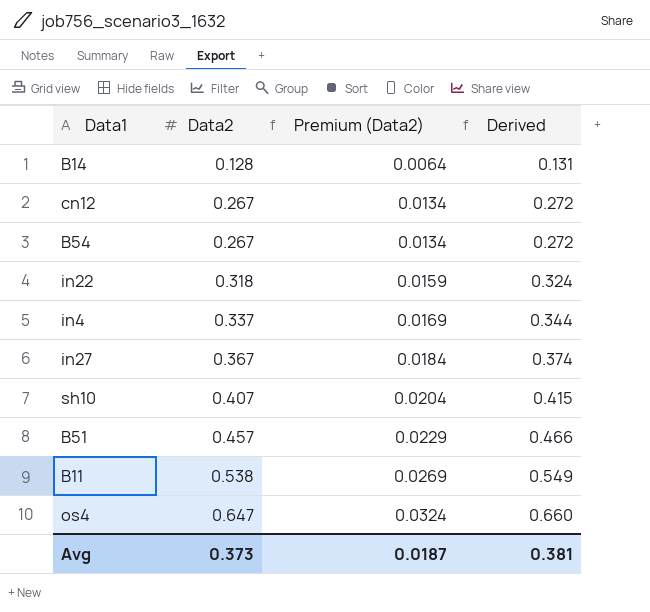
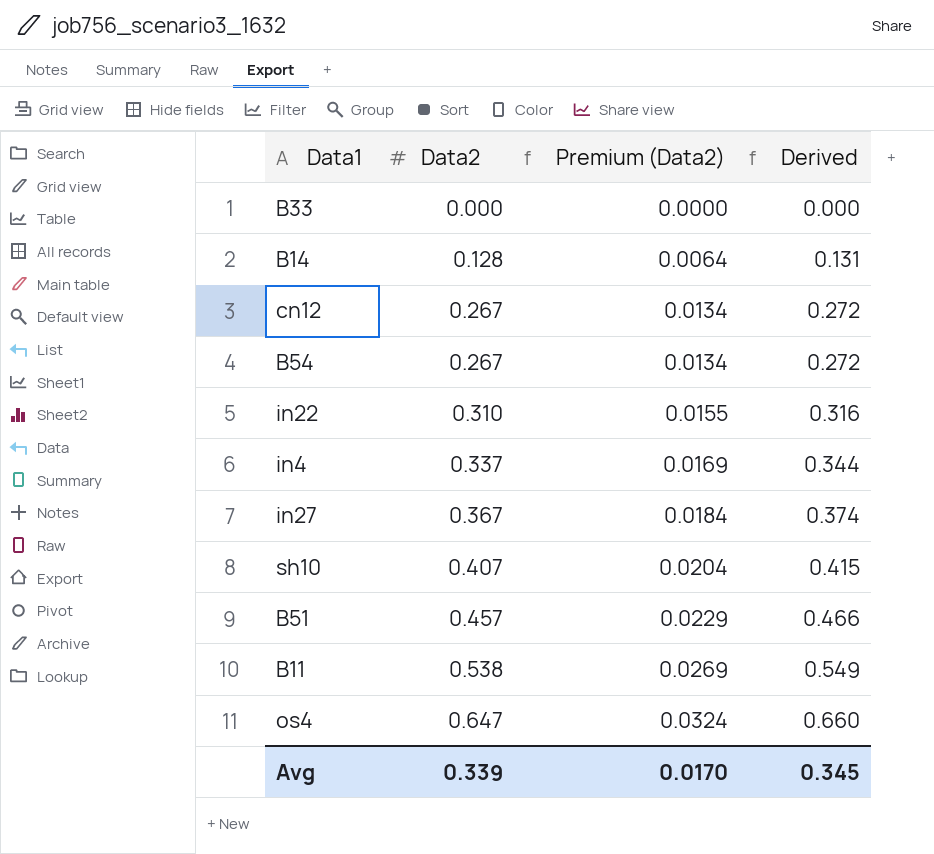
row B33: none -> 0.000 | 0.0000 | 0.000
in22 | Data2: 0.318 -> 0.310
in22 | Premium (Data2): 0.0159 -> 0.0155
in22 | Derived: 0.324 -> 0.316
Avg | Data2: 0.373 -> 0.339
Avg | Premium (Data2): 0.0187 -> 0.0170
Avg | Derived: 0.381 -> 0.345

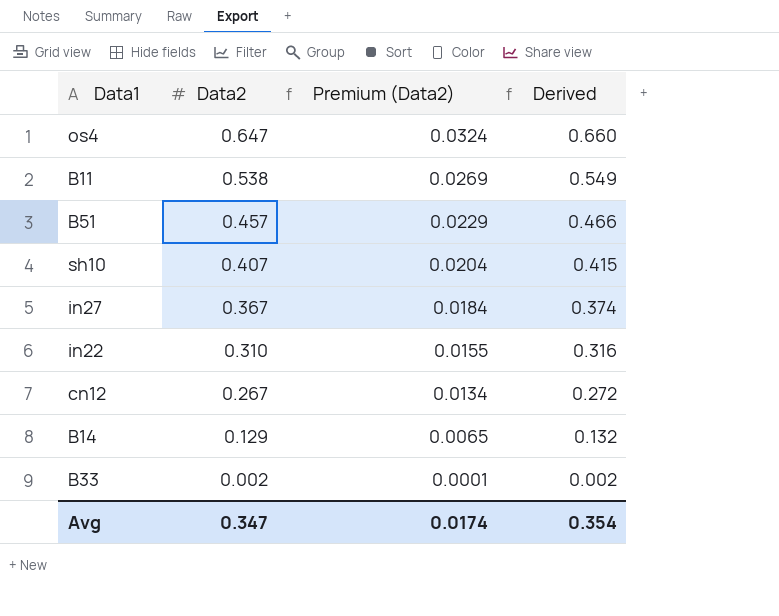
row order: Data2 ascending -> Data2 descending
row B54: 0.267 | 0.0134 | 0.272 -> none
row in4: 0.337 | 0.0169 | 0.344 -> none
B14 | Data2: 0.128 -> 0.129
B14 | Premium (Data2): 0.0064 -> 0.0065
B14 | Derived: 0.131 -> 0.132
B33 | Data2: 0.000 -> 0.002
B33 | Premium (Data2): 0.0000 -> 0.0001
B33 | Derived: 0.000 -> 0.002
Avg | Data2: 0.339 -> 0.347
Avg | Premium (Data2): 0.0170 -> 0.0174
Avg | Derived: 0.345 -> 0.354

